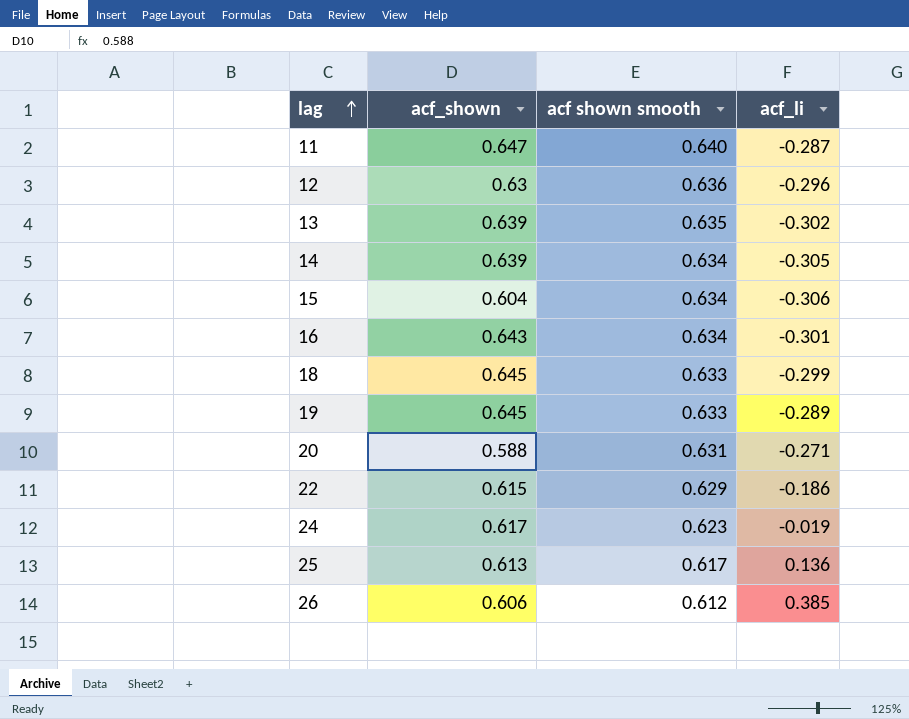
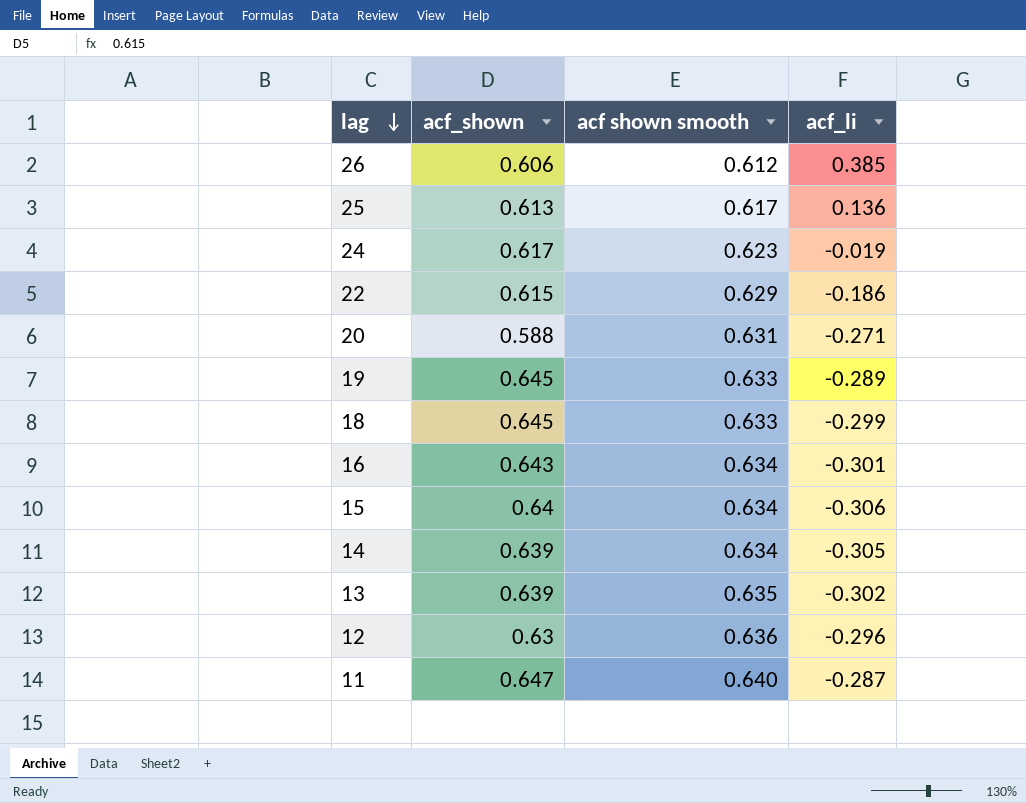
row order: lag ascending -> lag descending
15 | acf_shown: 0.604 -> 0.64

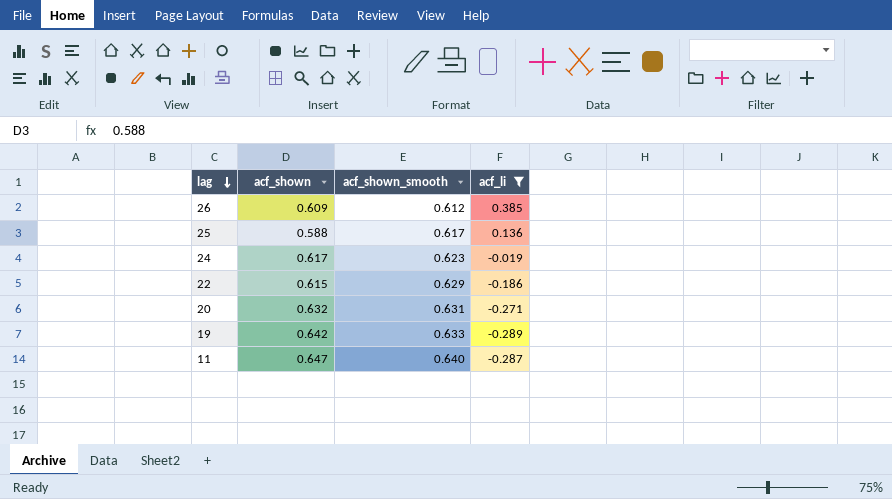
filter: none -> acf_li >= -0.289
column name: acf shown smooth -> acf_shown_smooth
26 | acf_shown: 0.606 -> 0.609
25 | acf_shown: 0.613 -> 0.588
20 | acf_shown: 0.588 -> 0.632
19 | acf_shown: 0.645 -> 0.642

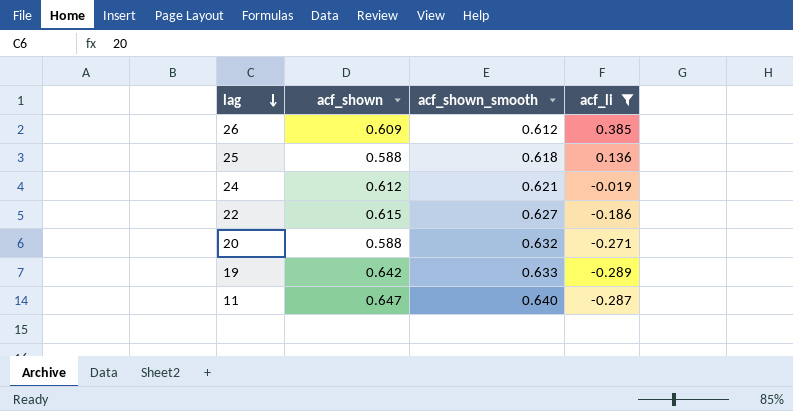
25 | acf_shown_smooth: 0.617 -> 0.618
24 | acf_shown: 0.617 -> 0.612
24 | acf_shown_smooth: 0.623 -> 0.621
22 | acf_shown_smooth: 0.629 -> 0.627
20 | acf_shown: 0.632 -> 0.588
20 | acf_shown_smooth: 0.631 -> 0.632

